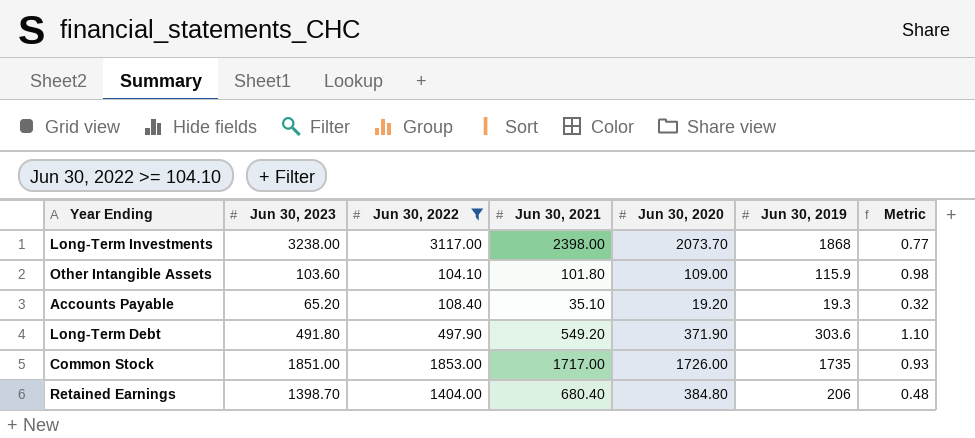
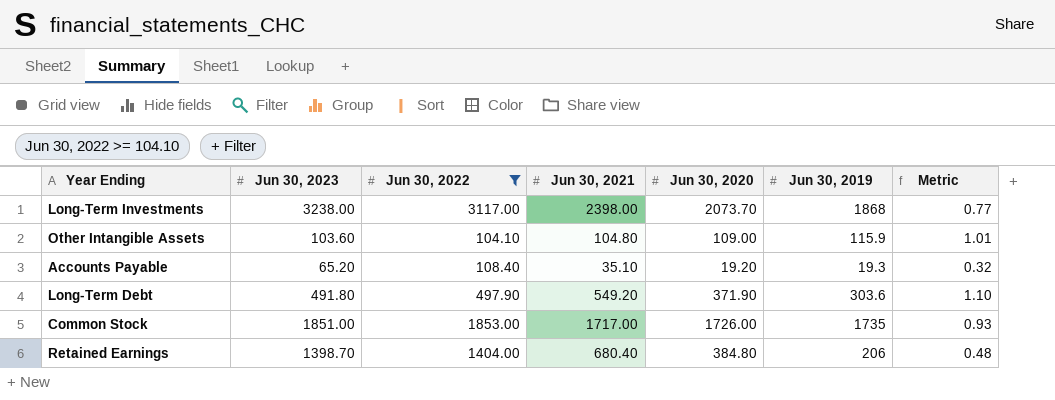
Other Intangible Assets | Jun 30, 2021: 101.80 -> 104.80
Other Intangible Assets | Metric: 0.98 -> 1.01

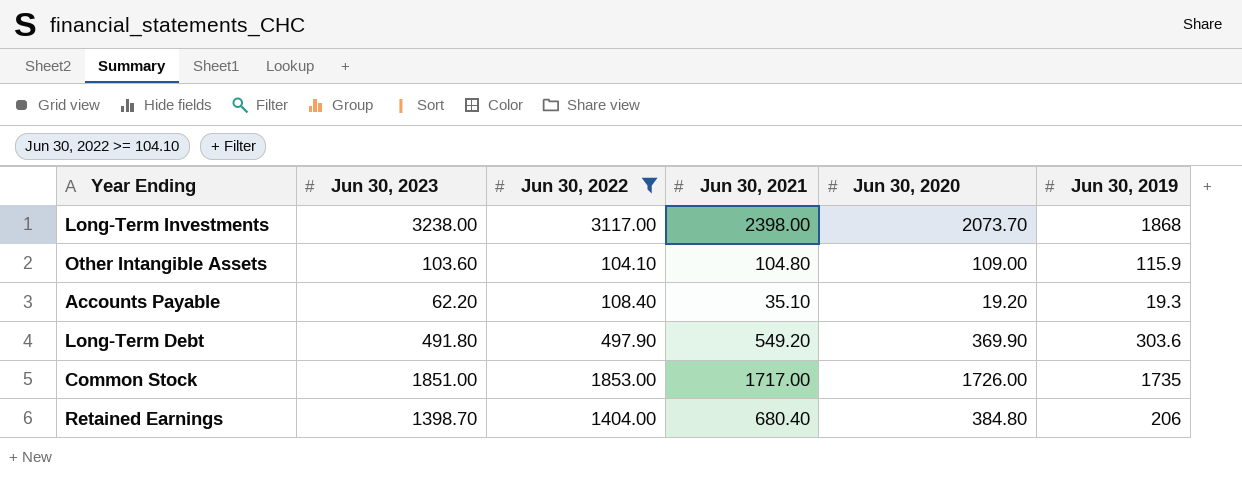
column Metric | formula: [Jun 30, 2021] / [Jun 30, 2022] -> none
Accounts Payable | Jun 30, 2023: 65.20 -> 62.20
Long-Term Debt | Jun 30, 2020: 371.90 -> 369.90

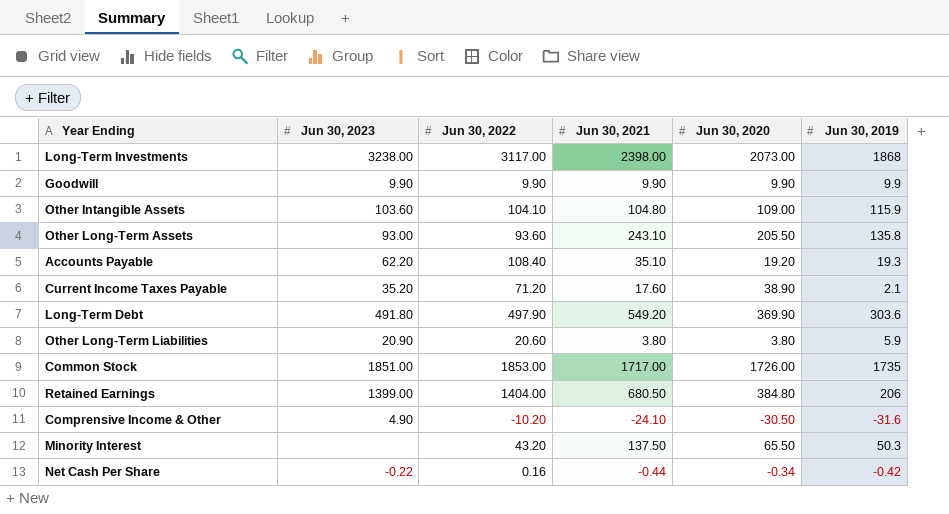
filter: Jun 30, 2022 >= 104.10 -> none
Long-Term Investments | Jun 30, 2020: 2073.70 -> 2073.00
Retained Earnings | Jun 30, 2023: 1398.70 -> 1399.00
Retained Earnings | Jun 30, 2021: 680.40 -> 680.50

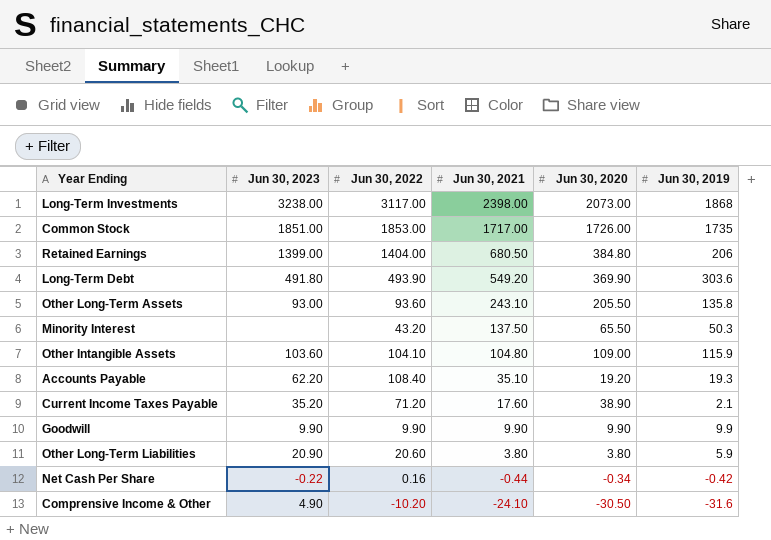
row order: none -> Jun 30, 2021 descending
Long-Term Debt | Jun 30, 2022: 497.90 -> 493.90

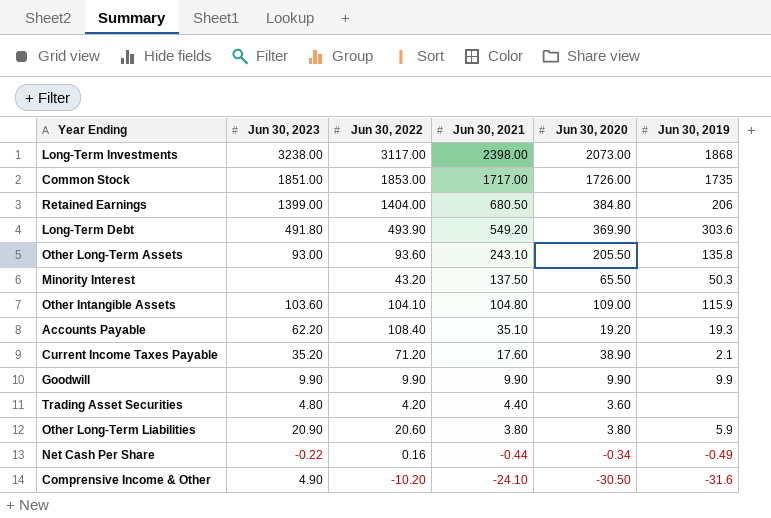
row Trading Asset Securities: none -> 4.80 | 4.20 | 4.40 | 3.60 | none
Net Cash Per Share | Jun 30, 2019: -0.42 -> -0.49

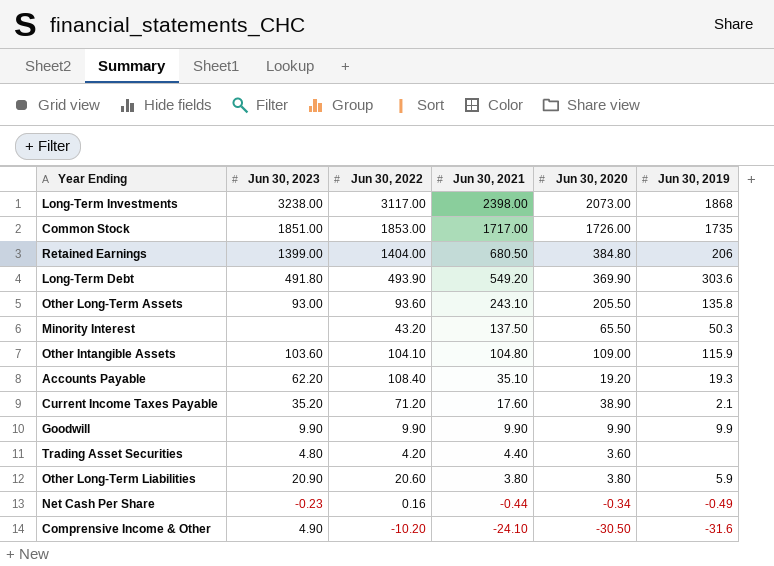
Net Cash Per Share | Jun 30, 2023: -0.22 -> -0.23

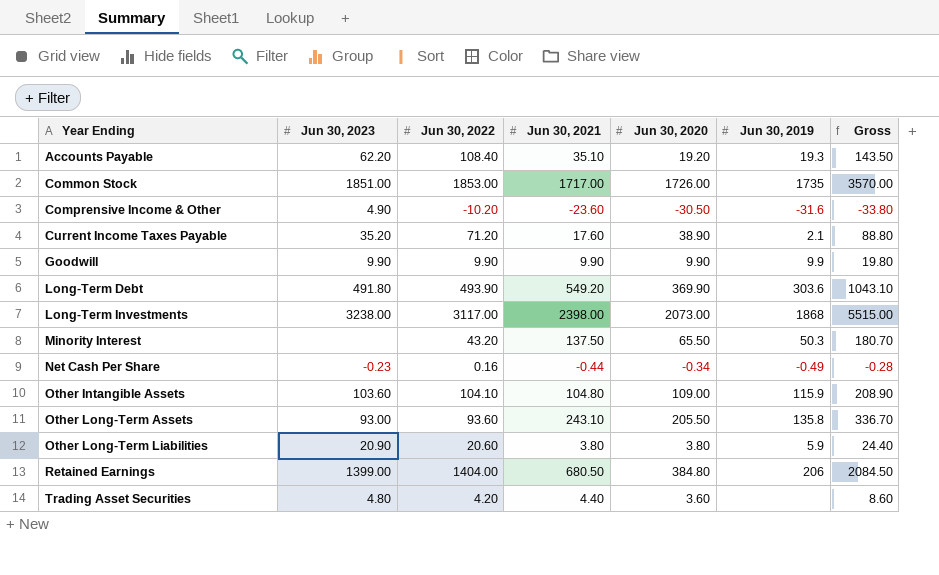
row order: Jun 30, 2021 descending -> Year Ending ascending
column Gross | formula: none -> [Jun 30, 2022] + [Jun 30, 2021]
Comprensive Income & Other | Jun 30, 2021: -24.10 -> -23.60

